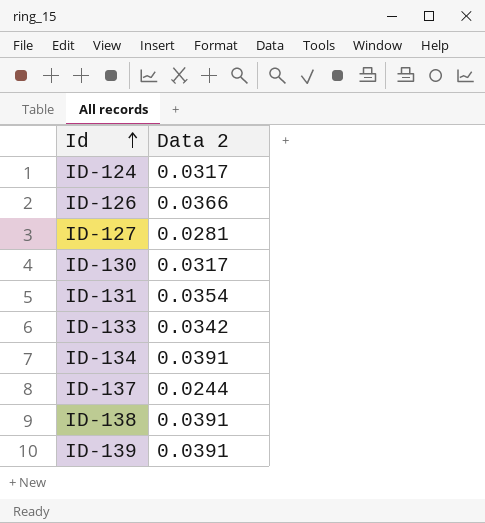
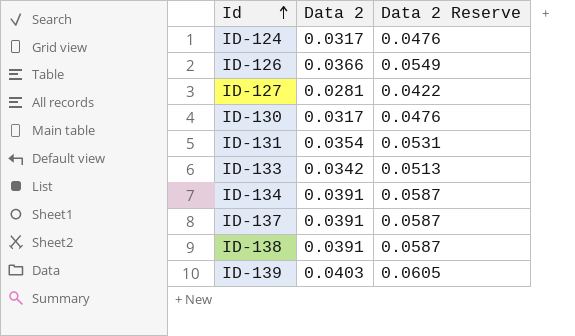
column Data 2 Reserve | formula: none -> [Data 2] * 1.5
ID-137 | Data 2: 0.0244 -> 0.0391
ID-139 | Data 2: 0.0391 -> 0.0403

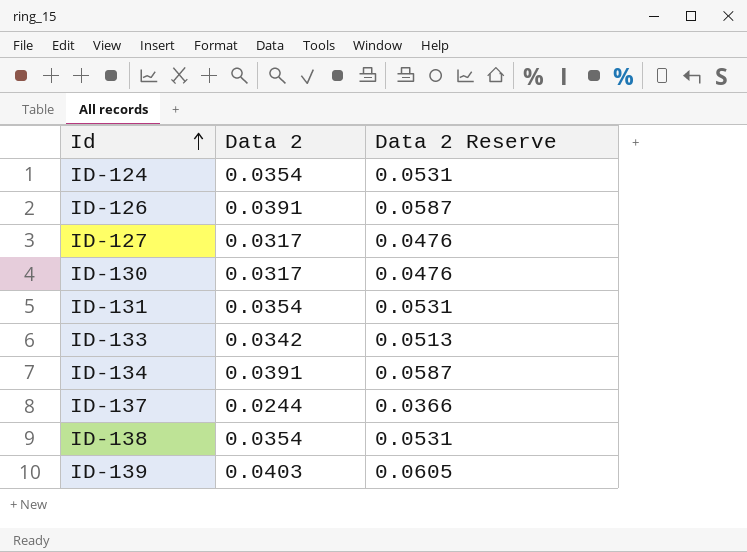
ID-124 | Data 2: 0.0317 -> 0.0354
ID-124 | Data 2 Reserve: 0.0476 -> 0.0531
ID-126 | Data 2: 0.0366 -> 0.0391
ID-126 | Data 2 Reserve: 0.0549 -> 0.0587
ID-127 | Data 2: 0.0281 -> 0.0317
ID-127 | Data 2 Reserve: 0.0422 -> 0.0476
ID-137 | Data 2: 0.0391 -> 0.0244
ID-137 | Data 2 Reserve: 0.0587 -> 0.0366
ID-138 | Data 2: 0.0391 -> 0.0354
ID-138 | Data 2 Reserve: 0.0587 -> 0.0531

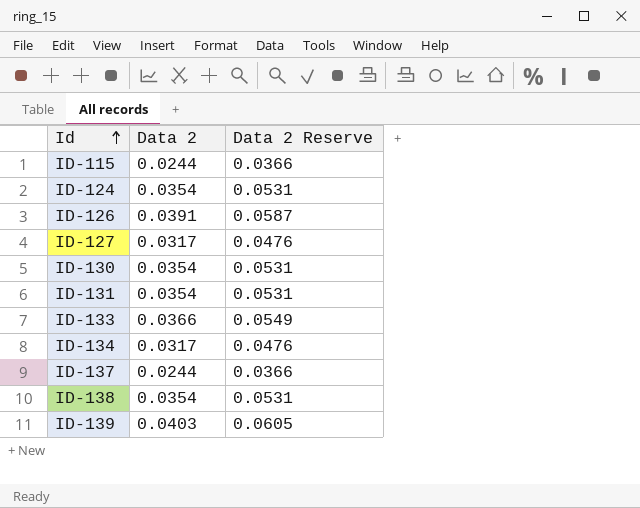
row ID-115: none -> 0.0244 | 0.0366
ID-130 | Data 2: 0.0317 -> 0.0354
ID-130 | Data 2 Reserve: 0.0476 -> 0.0531
ID-133 | Data 2: 0.0342 -> 0.0366
ID-133 | Data 2 Reserve: 0.0513 -> 0.0549
ID-134 | Data 2: 0.0391 -> 0.0317
ID-134 | Data 2 Reserve: 0.0587 -> 0.0476

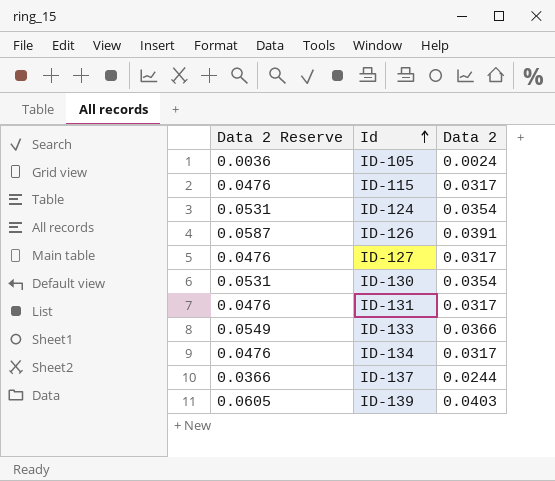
column Data 2 Reserve | position: 3 -> 1
row ID-138: 0.0354 | 0.0531 -> none
row ID-105: none -> 0.0036 | 0.0024
ID-115 | Data 2 Reserve: 0.0366 -> 0.0476
ID-115 | Data 2: 0.0244 -> 0.0317
ID-131 | Data 2 Reserve: 0.0531 -> 0.0476
ID-131 | Data 2: 0.0354 -> 0.0317

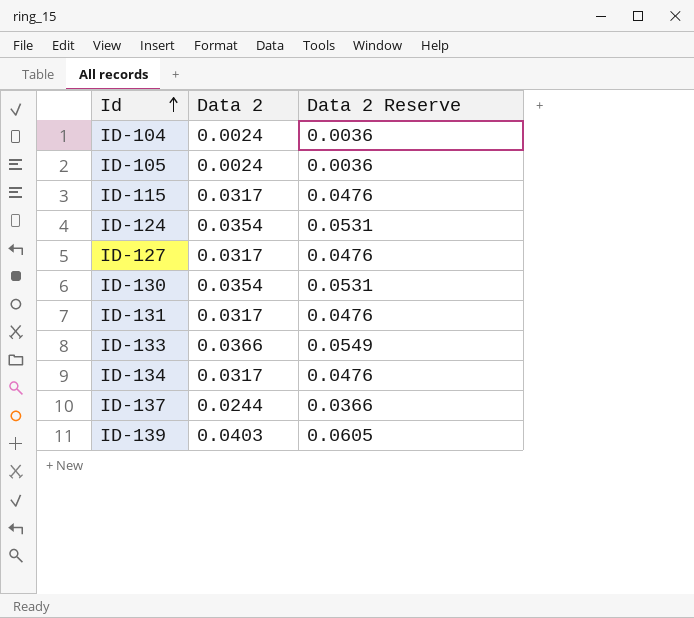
column Data 2 Reserve | position: 1 -> 3
row ID-126: 0.0587 | 0.0391 -> none
row ID-104: none -> 0.0024 | 0.0036

